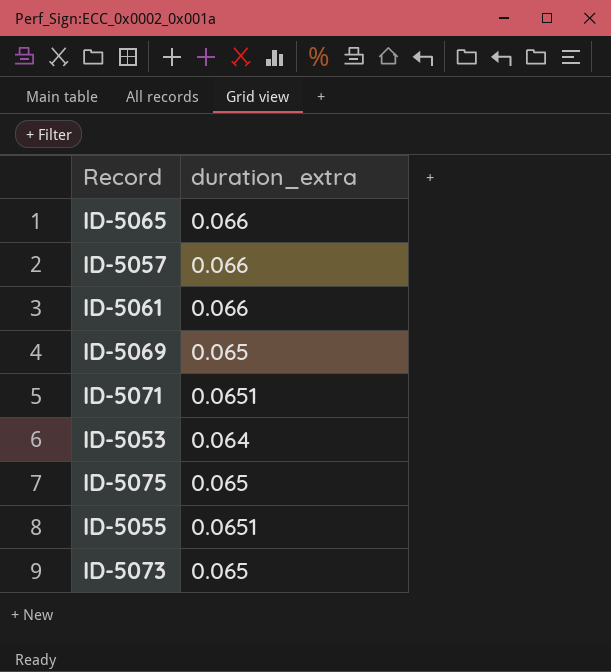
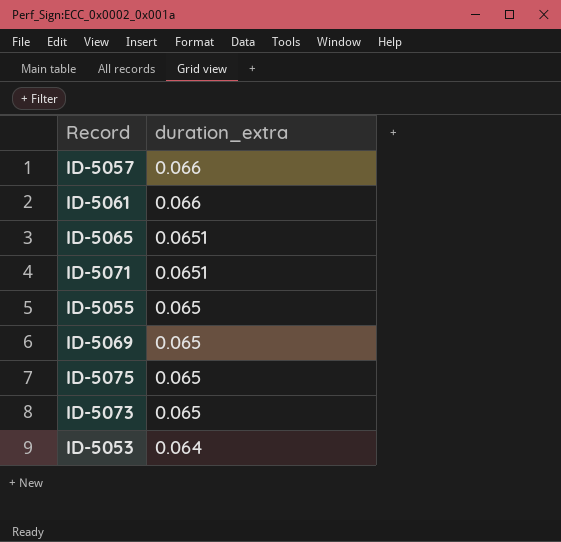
row order: none -> duration_extra descending
ID-5065 | duration_extra: 0.066 -> 0.0651
ID-5055 | duration_extra: 0.0651 -> 0.065

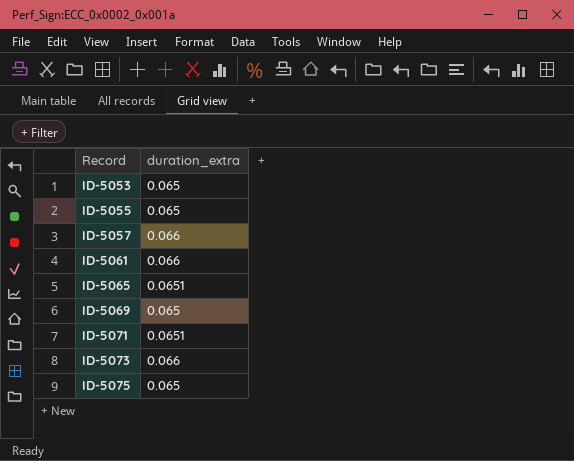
row order: duration_extra descending -> Record ascending
ID-5053 | duration_extra: 0.064 -> 0.065
ID-5073 | duration_extra: 0.065 -> 0.066

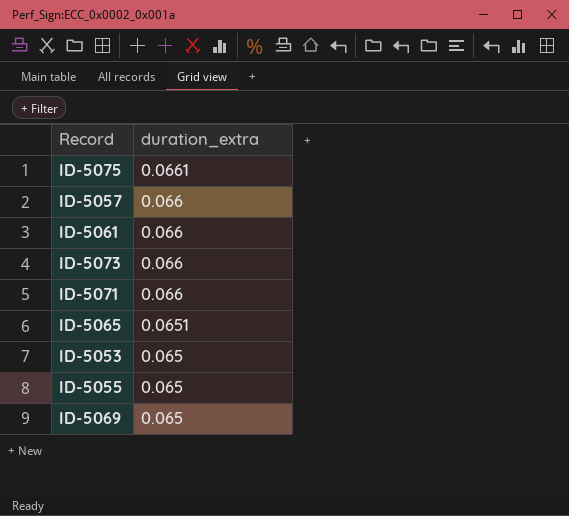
row order: Record ascending -> duration_extra descending
ID-5075 | duration_extra: 0.065 -> 0.0661
ID-5071 | duration_extra: 0.0651 -> 0.066

